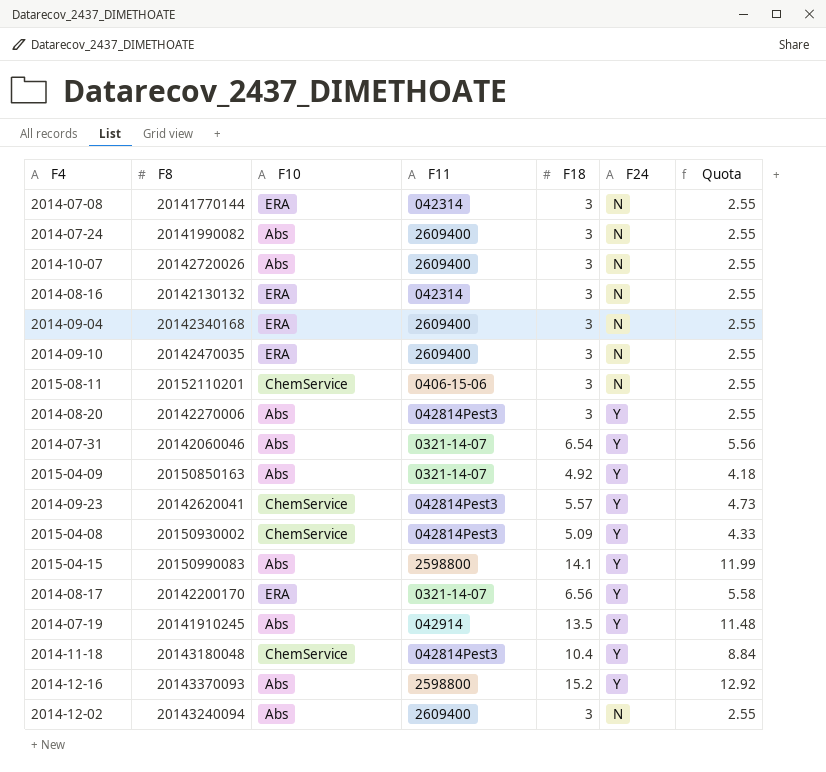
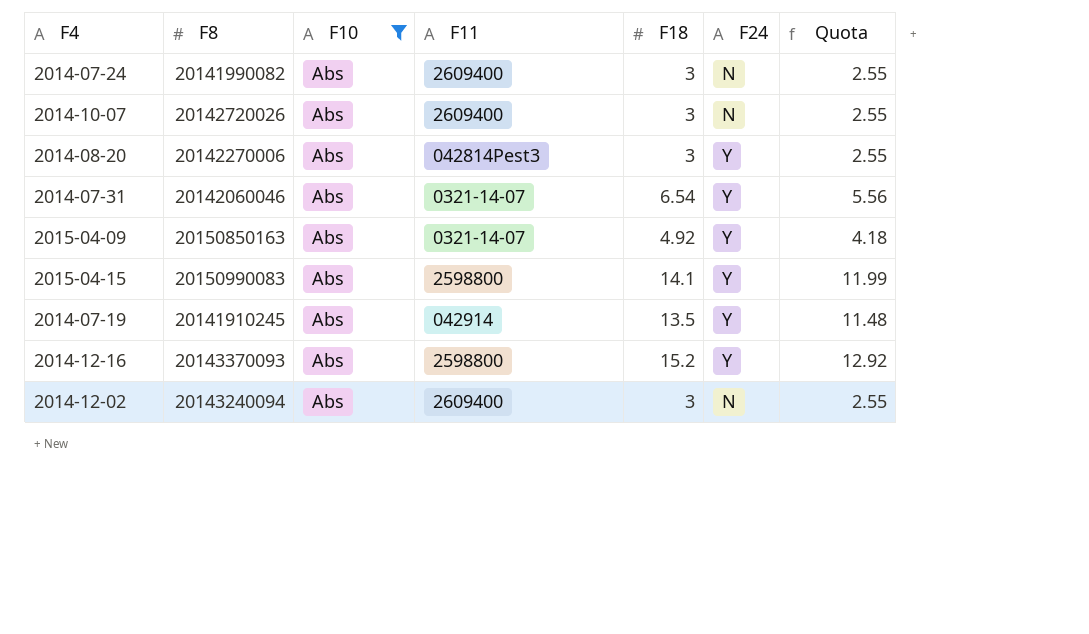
filter: none -> F10 = Abs

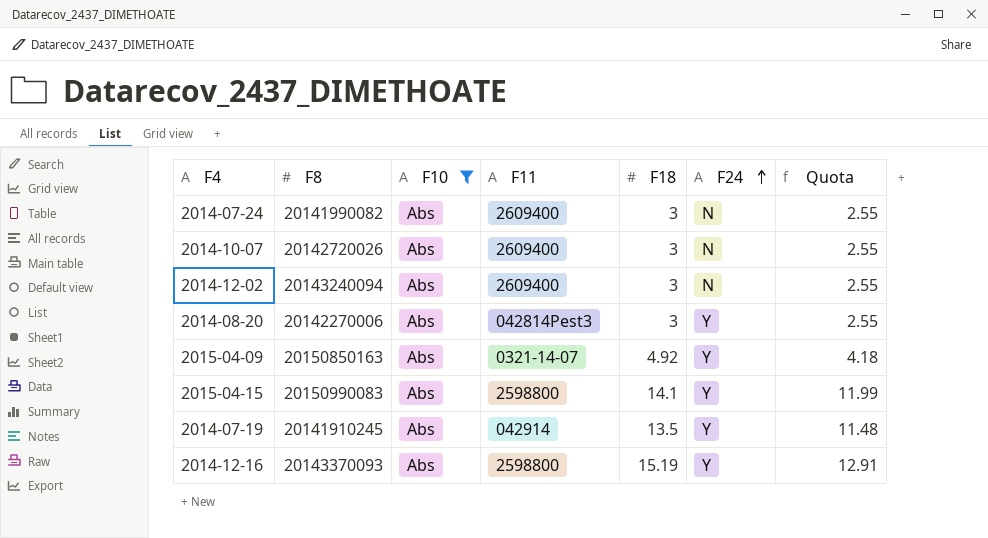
row order: none -> F24 ascending
row 2014-07-31: 20142060046 | Abs | 0321-14-07 | 6.54 | Y | 5.56 -> none
2014-12-16 | F18: 15.2 -> 15.19
2014-12-16 | Quota: 12.92 -> 12.91

